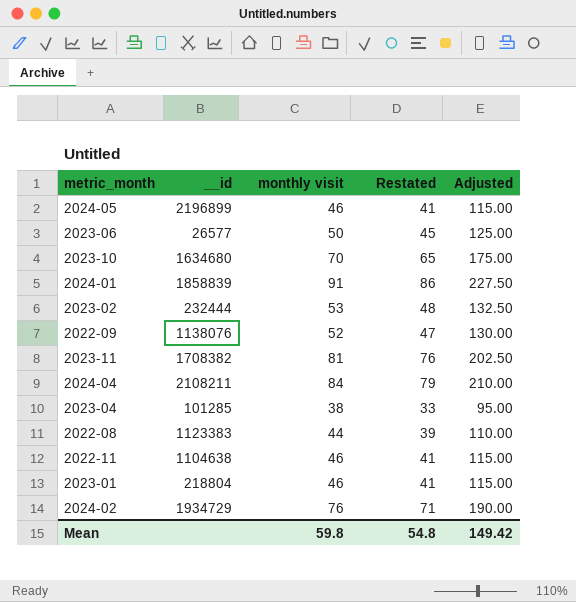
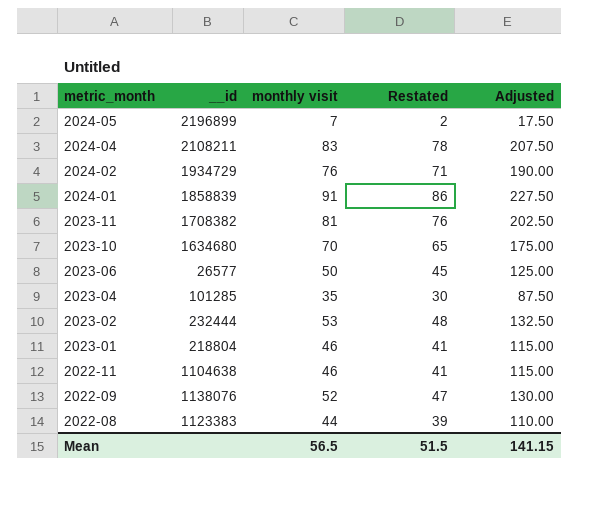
row order: none -> metric_month descending
2024-05 | monthly visit: 46 -> 7
2024-05 | Restated: 41 -> 2
2024-05 | Adjusted: 115.00 -> 17.50
2024-04 | monthly visit: 84 -> 83
2024-04 | Restated: 79 -> 78
2024-04 | Adjusted: 210.00 -> 207.50
2023-04 | monthly visit: 38 -> 35
2023-04 | Restated: 33 -> 30
2023-04 | Adjusted: 95.00 -> 87.50
Mean | monthly visit: 59.8 -> 56.5
Mean | Restated: 54.8 -> 51.5
Mean | Adjusted: 149.42 -> 141.15

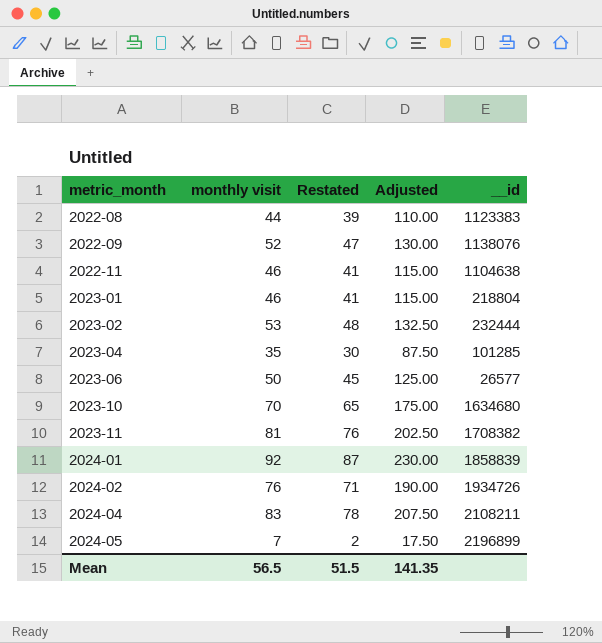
row order: metric_month descending -> metric_month ascending
column __id | position: 2 -> 5
2024-01 | monthly visit: 91 -> 92
2024-01 | Restated: 86 -> 87
2024-01 | Adjusted: 227.50 -> 230.00
2024-02 | __id: 1934729 -> 1934726
Mean | Adjusted: 141.15 -> 141.35

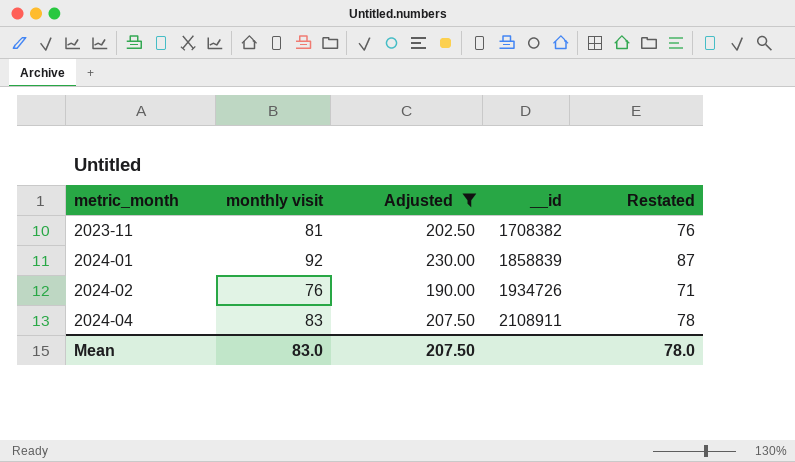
filter: none -> Adjusted >= 190.00
column Restated | position: 3 -> 5
2024-04 | __id: 2108211 -> 2108911
Mean | monthly visit: 56.5 -> 83.0
Mean | Adjusted: 141.35 -> 207.50
Mean | Restated: 51.5 -> 78.0

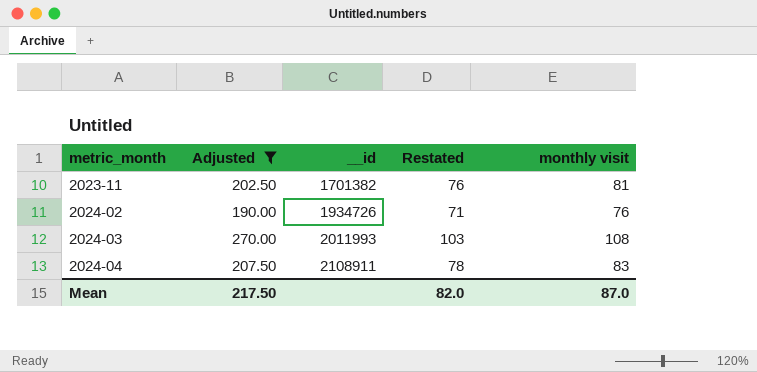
column monthly visit | position: 2 -> 5
row 2024-01: 92 | 230.00 | 1858839 | 87 -> none
2023-11 | __id: 1708382 -> 1701382
row 2024-03: none -> 270.00 | 2011993 | 103 | 108
Mean | Adjusted: 207.50 -> 217.50
Mean | Restated: 78.0 -> 82.0
Mean | monthly visit: 83.0 -> 87.0

